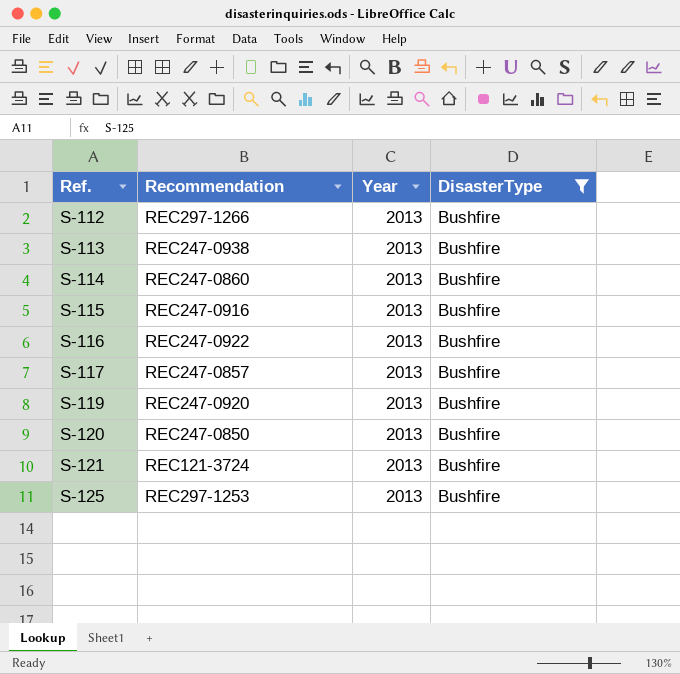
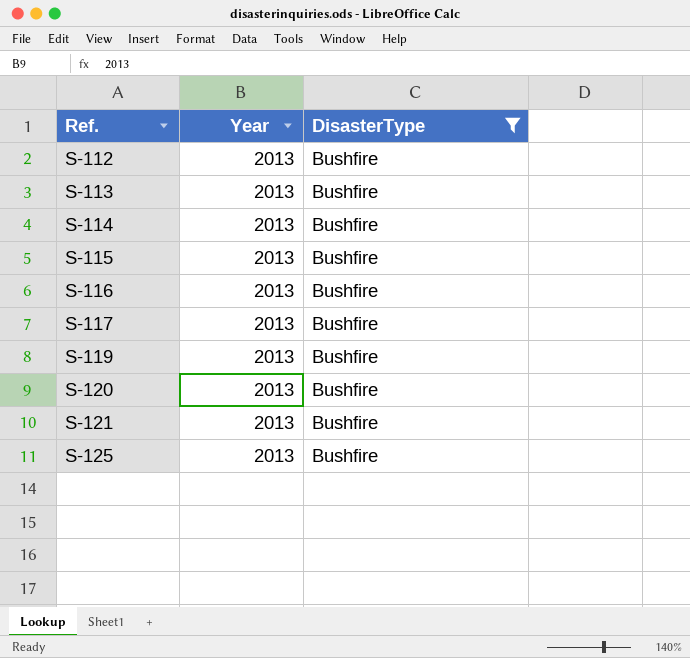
column Recommendation | position: 2 -> none

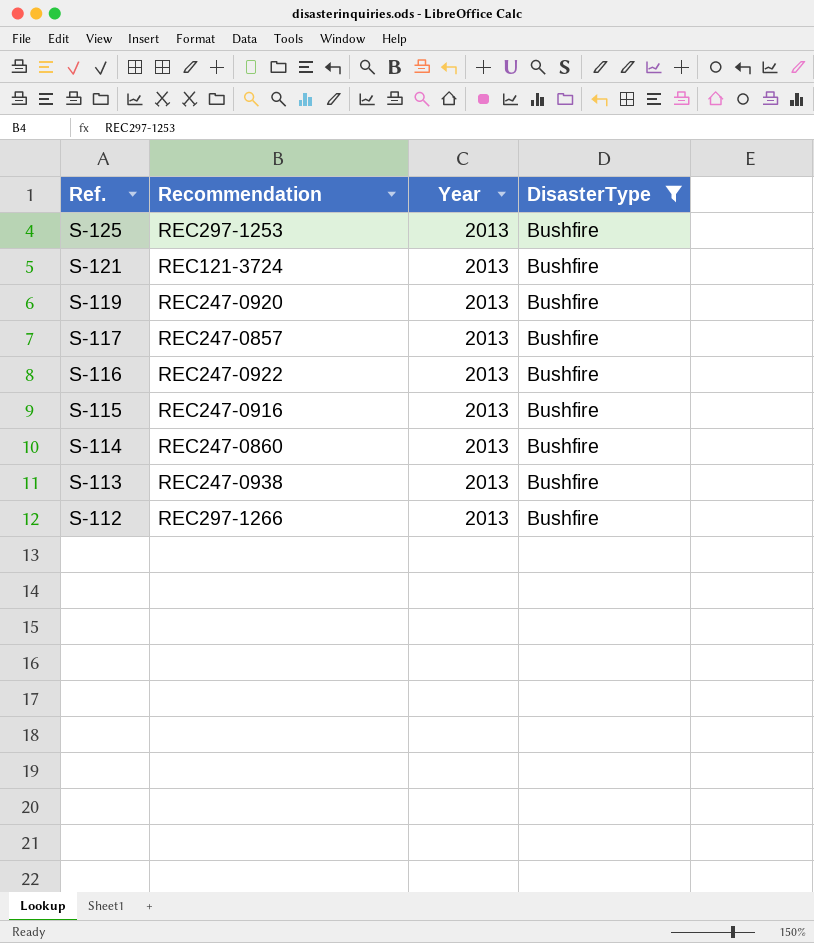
row order: Ref. ascending -> Ref. descending
column Recommendation | position: none -> 2
row S-120: 2013 | Bushfire -> none

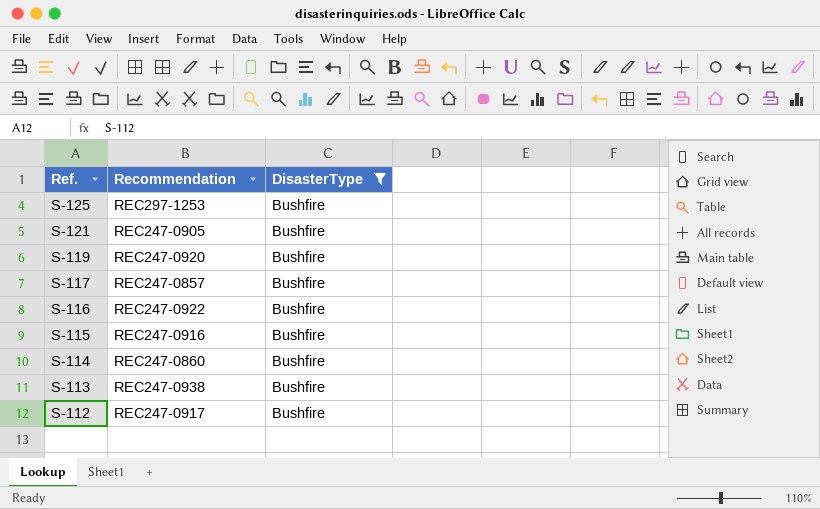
column Year | position: 3 -> none
S-121 | Recommendation: REC121-3724 -> REC247-0905
S-112 | Recommendation: REC297-1266 -> REC247-0917

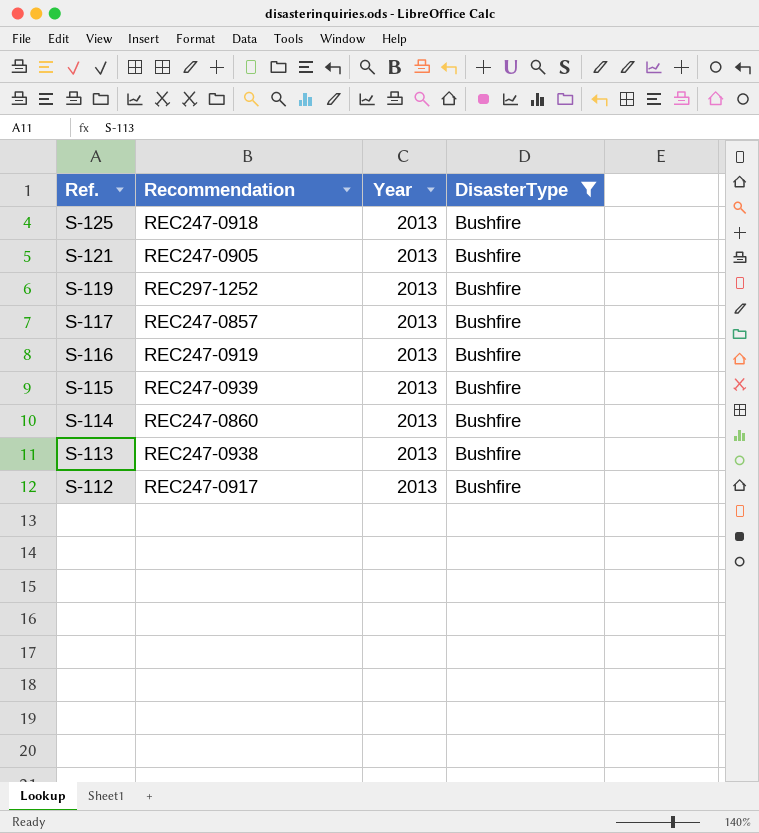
column Year | position: none -> 3
S-125 | Recommendation: REC297-1253 -> REC247-0918
S-119 | Recommendation: REC247-0920 -> REC297-1252
S-116 | Recommendation: REC247-0922 -> REC247-0919
S-115 | Recommendation: REC247-0916 -> REC247-0939

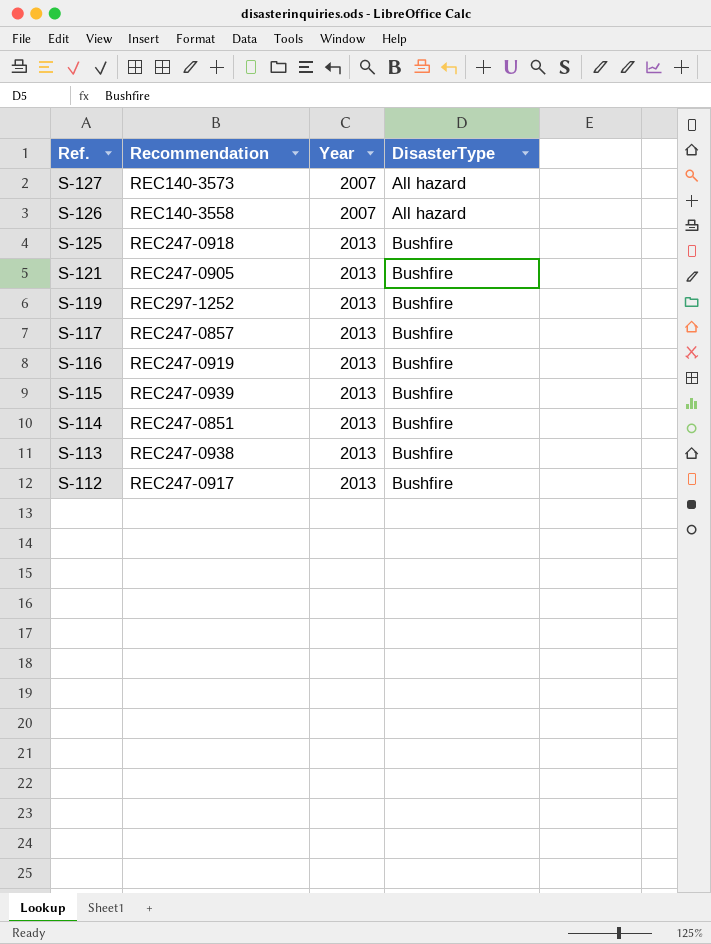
filter: DisasterType = Bushfire -> none
S-114 | Recommendation: REC247-0860 -> REC247-0851

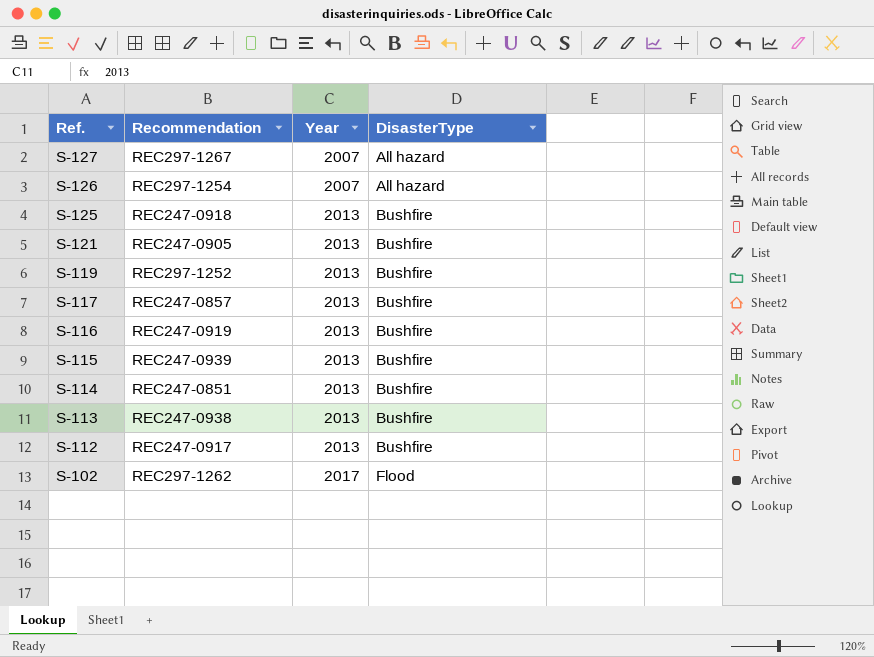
S-127 | Recommendation: REC140-3573 -> REC297-1267
S-126 | Recommendation: REC140-3558 -> REC297-1254
row S-102: none -> REC297-1262 | 2017 | Flood

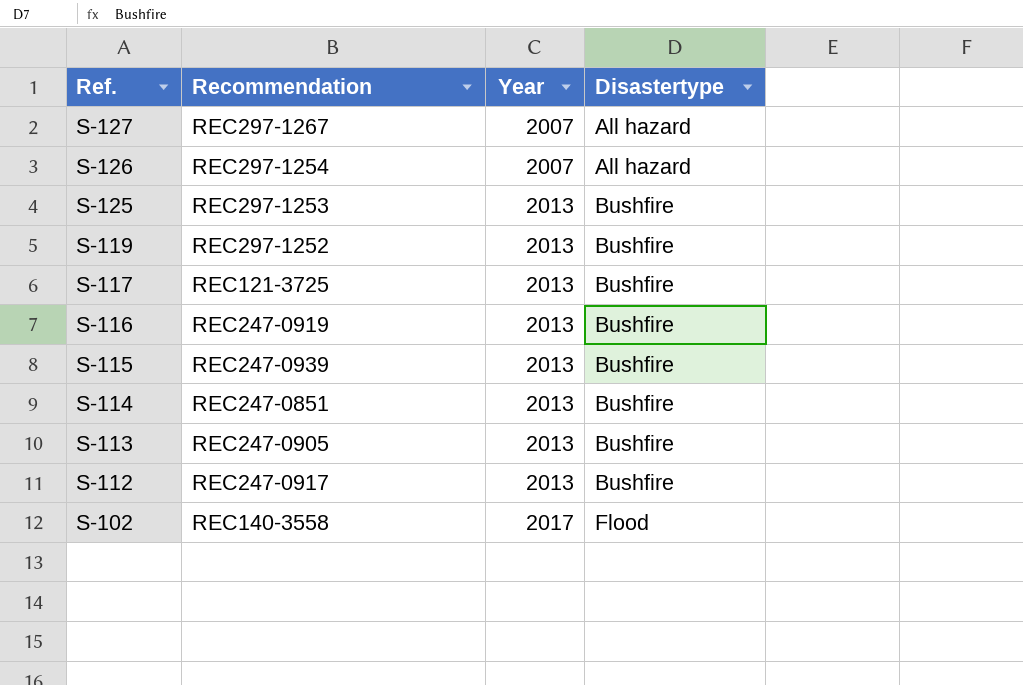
column name: DisasterType -> Disastertype
row S-121: REC247-0905 | 2013 | Bushfire -> none
S-125 | Recommendation: REC247-0918 -> REC297-1253
S-117 | Recommendation: REC247-0857 -> REC121-3725
S-113 | Recommendation: REC247-0938 -> REC247-0905
S-102 | Recommendation: REC297-1262 -> REC140-3558

